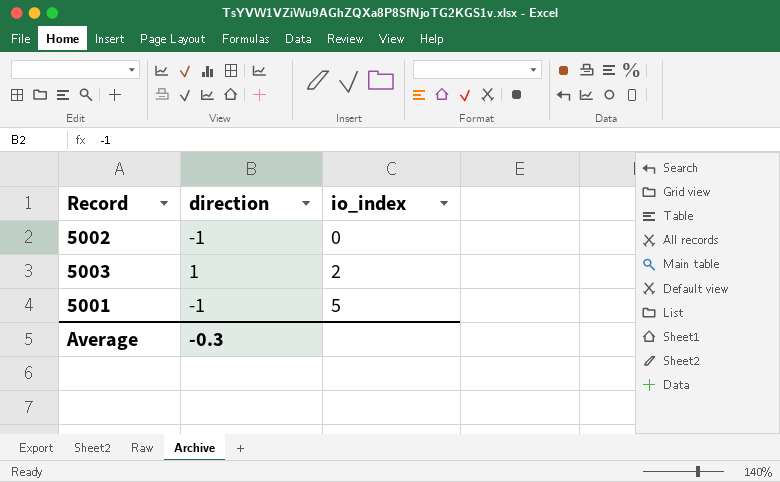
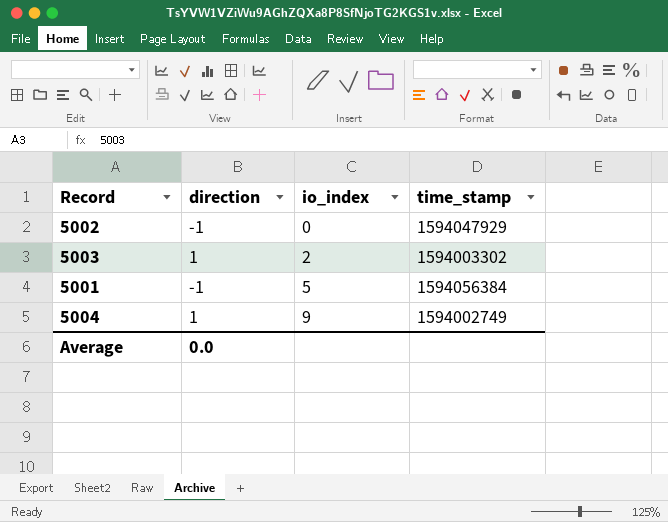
column time_stamp | position: none -> 4
row 5004: none -> 1 | 9 | 1594002749
Average | direction: -0.3 -> 0.0

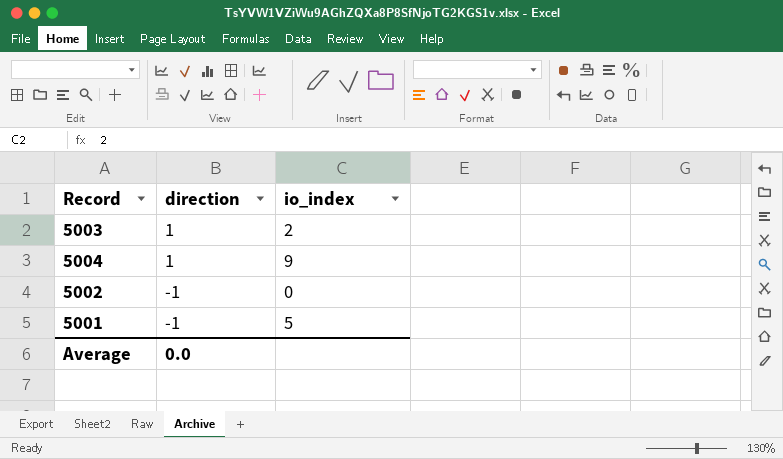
row order: io_index ascending -> direction descending
column time_stamp | position: 4 -> none

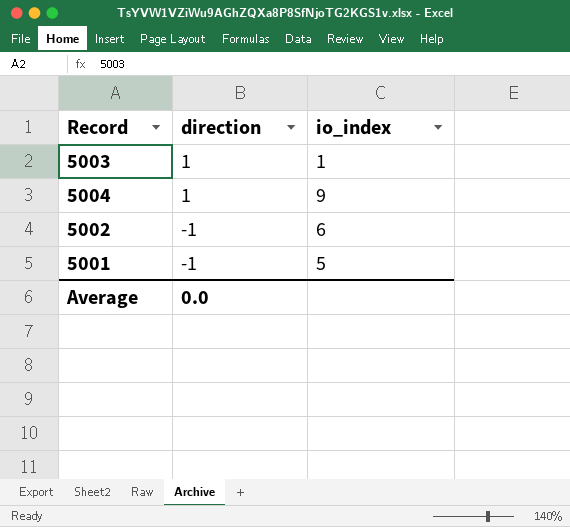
5003 | io_index: 2 -> 1
5002 | io_index: 0 -> 6

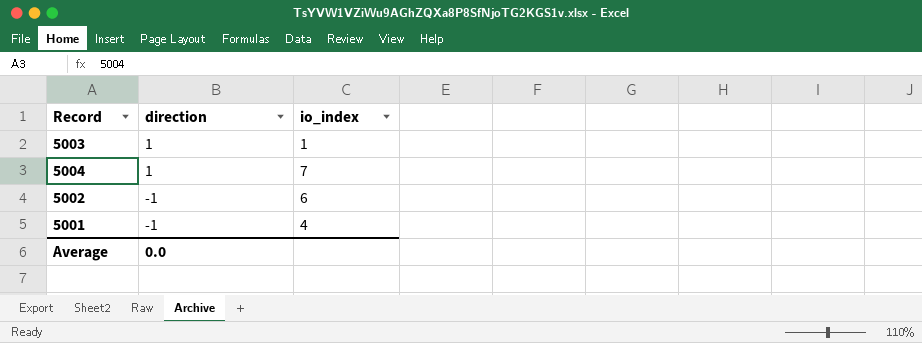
5004 | io_index: 9 -> 7
5001 | io_index: 5 -> 4

